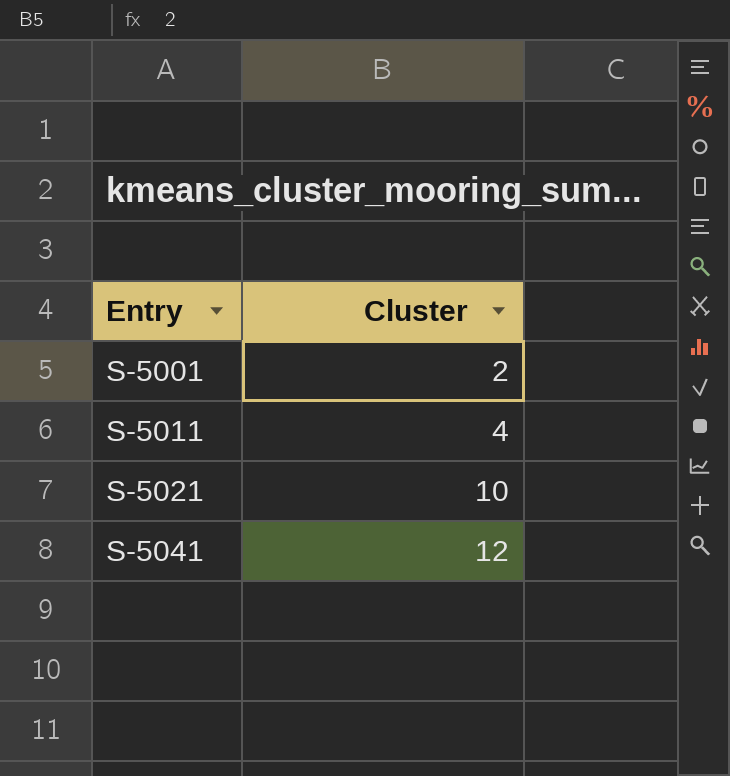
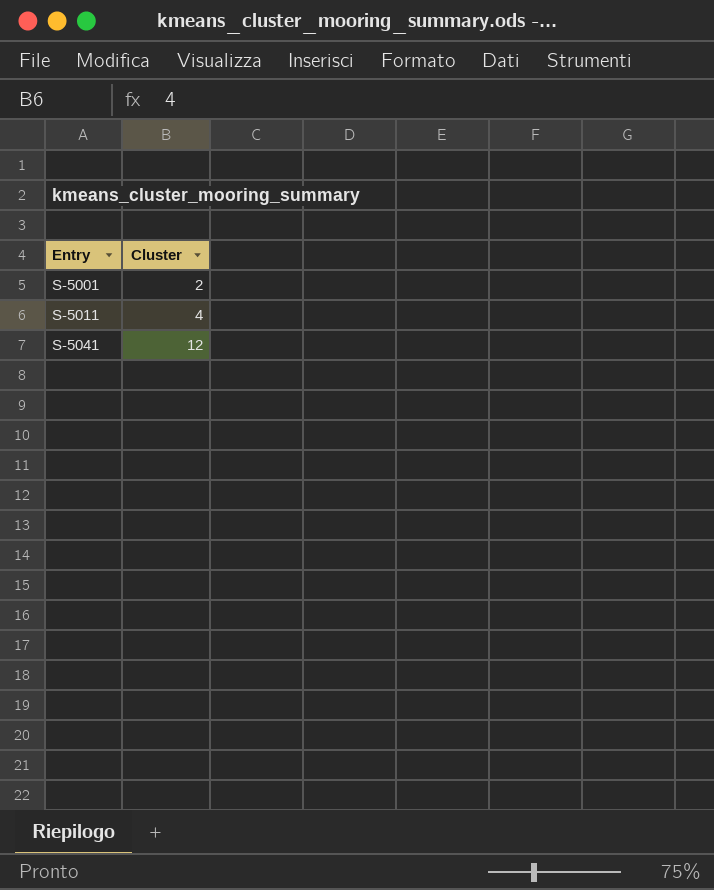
row S-5021: 10 -> none

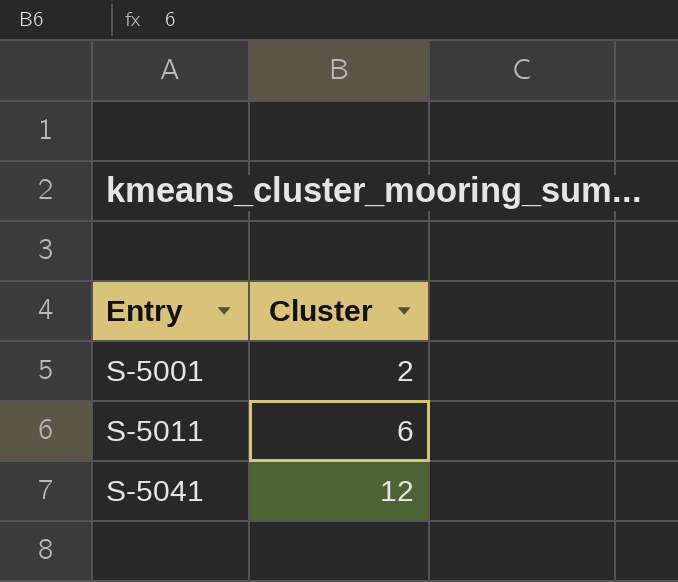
S-5011 | Cluster: 4 -> 6

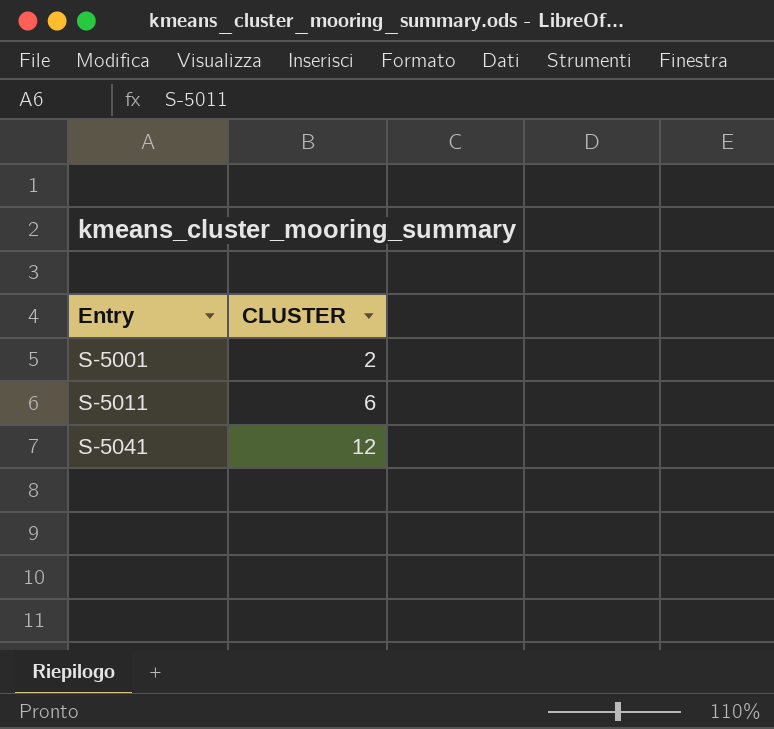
column name: Cluster -> CLUSTER

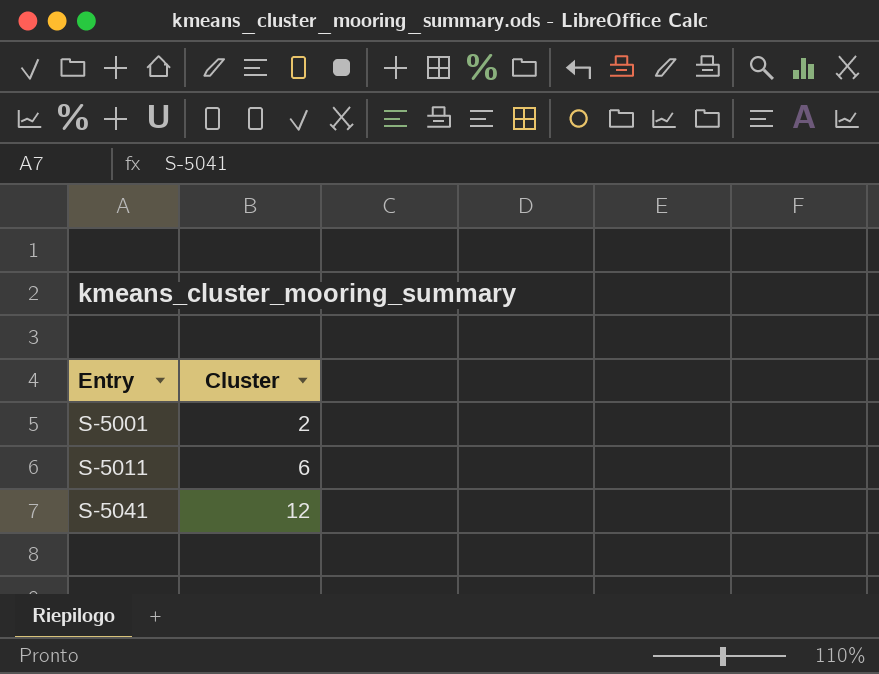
column name: CLUSTER -> Cluster

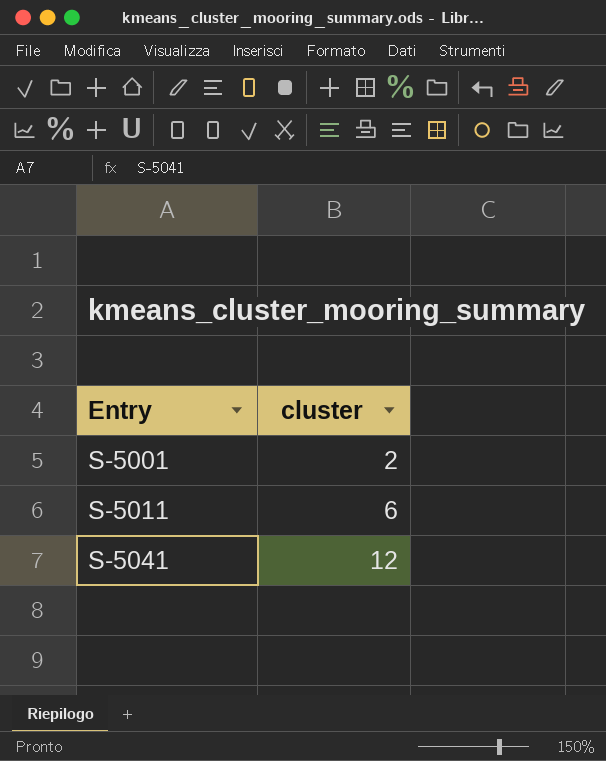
column name: Cluster -> cluster

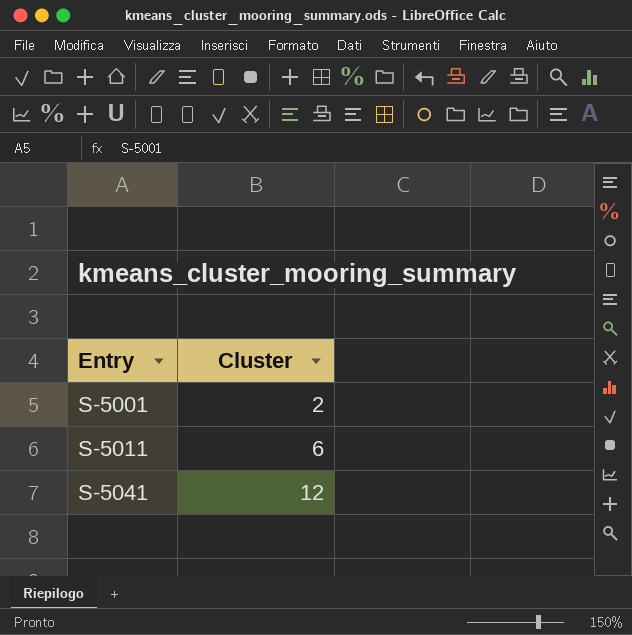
column name: cluster -> Cluster

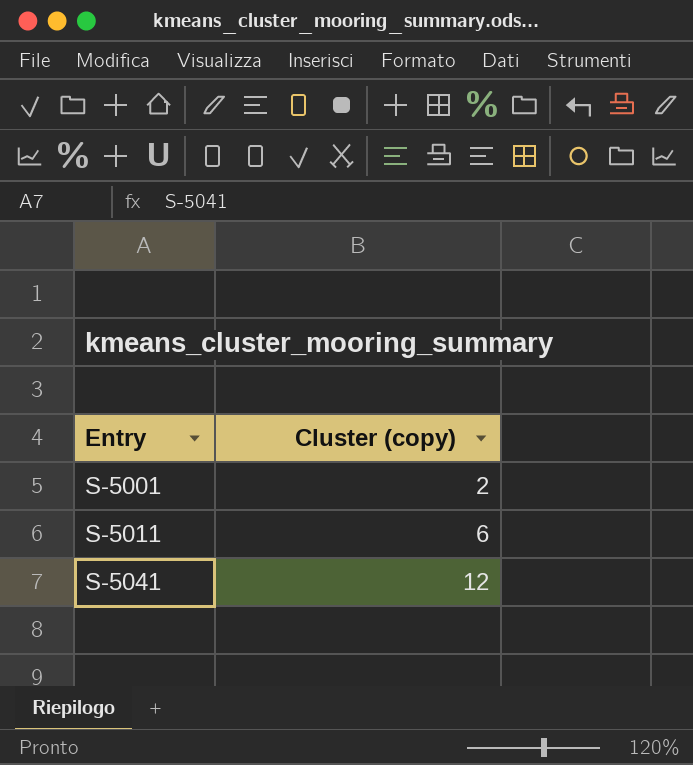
column name: Cluster -> Cluster (copy)

